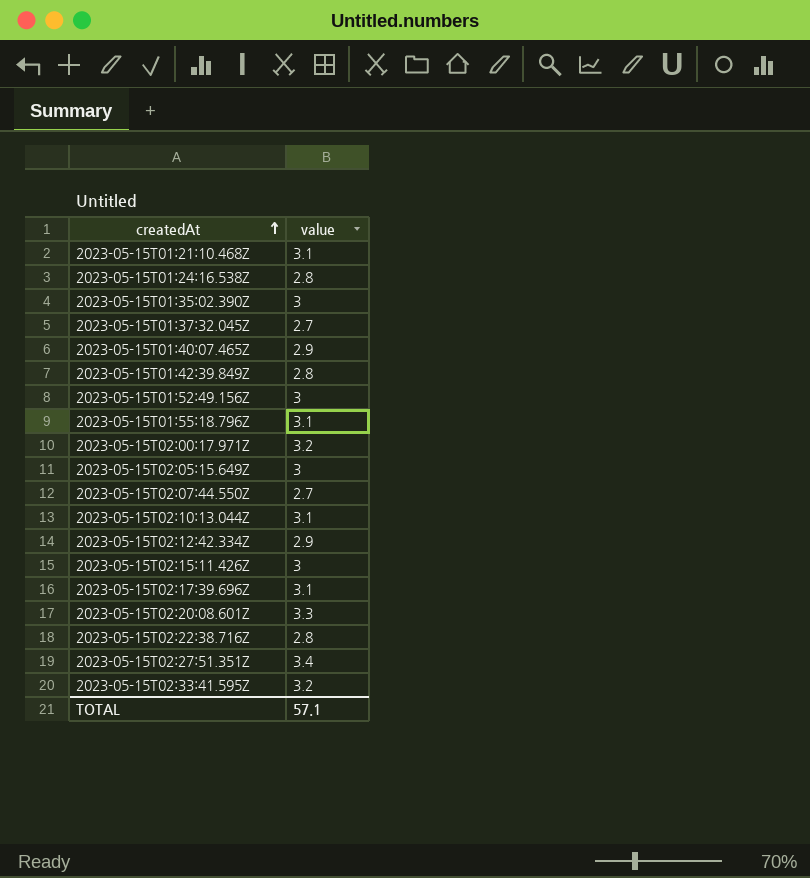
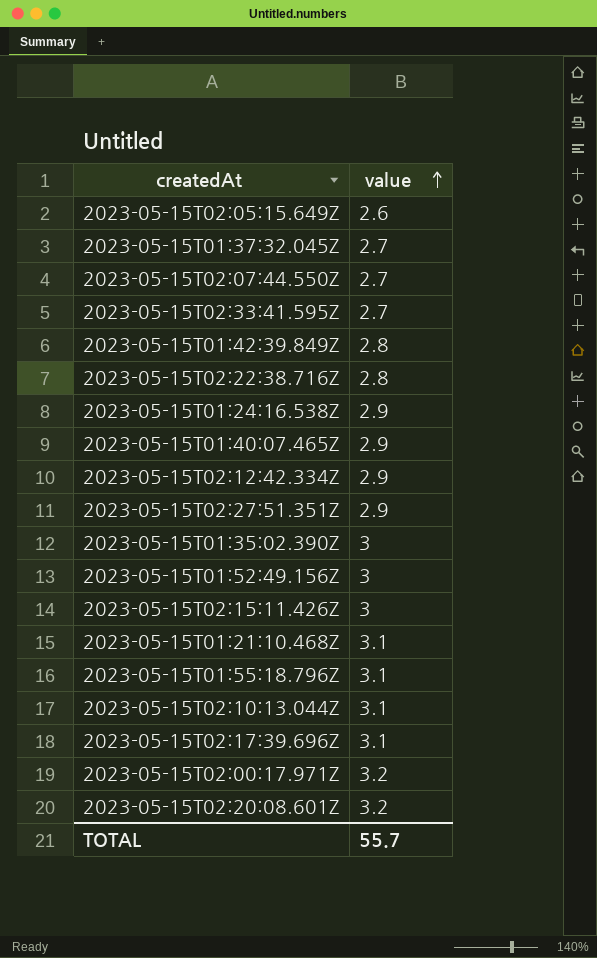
row order: createdAt ascending -> value ascending
2023-05-15T02:05:15.649Z | value: 3 -> 2.6
2023-05-15T02:33:41.595Z | value: 3.2 -> 2.7
2023-05-15T01:24:16.538Z | value: 2.8 -> 2.9
2023-05-15T02:27:51.351Z | value: 3.4 -> 2.9
2023-05-15T02:20:08.601Z | value: 3.3 -> 3.2
TOTAL | value: 57.1 -> 55.7

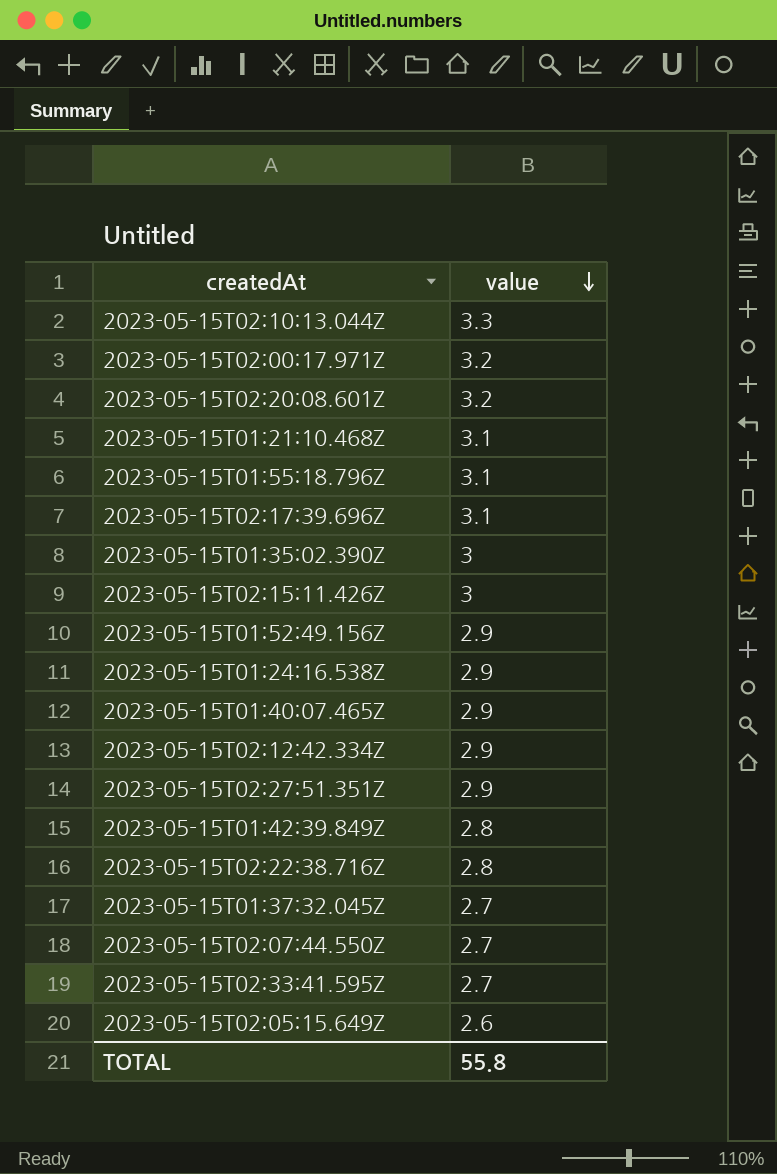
row order: value ascending -> value descending
2023-05-15T02:10:13.044Z | value: 3.1 -> 3.3
2023-05-15T01:52:49.156Z | value: 3 -> 2.9
TOTAL | value: 55.7 -> 55.8

